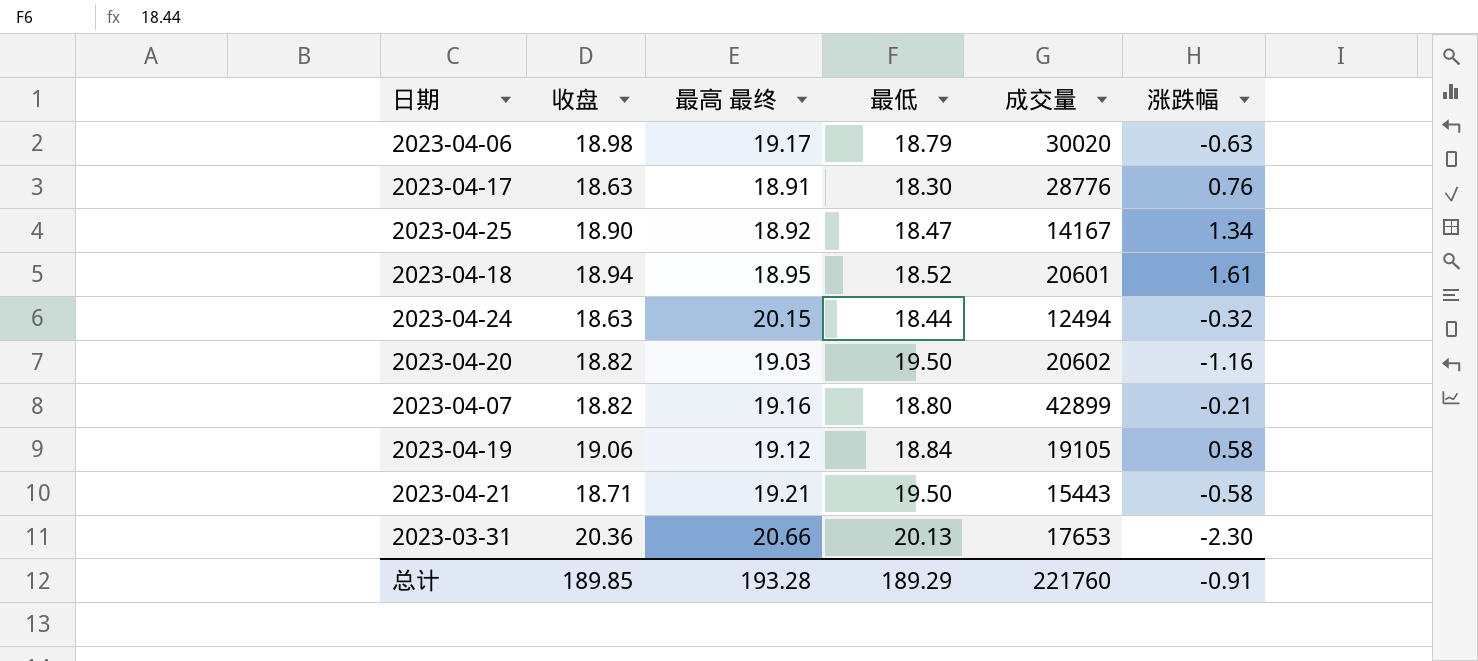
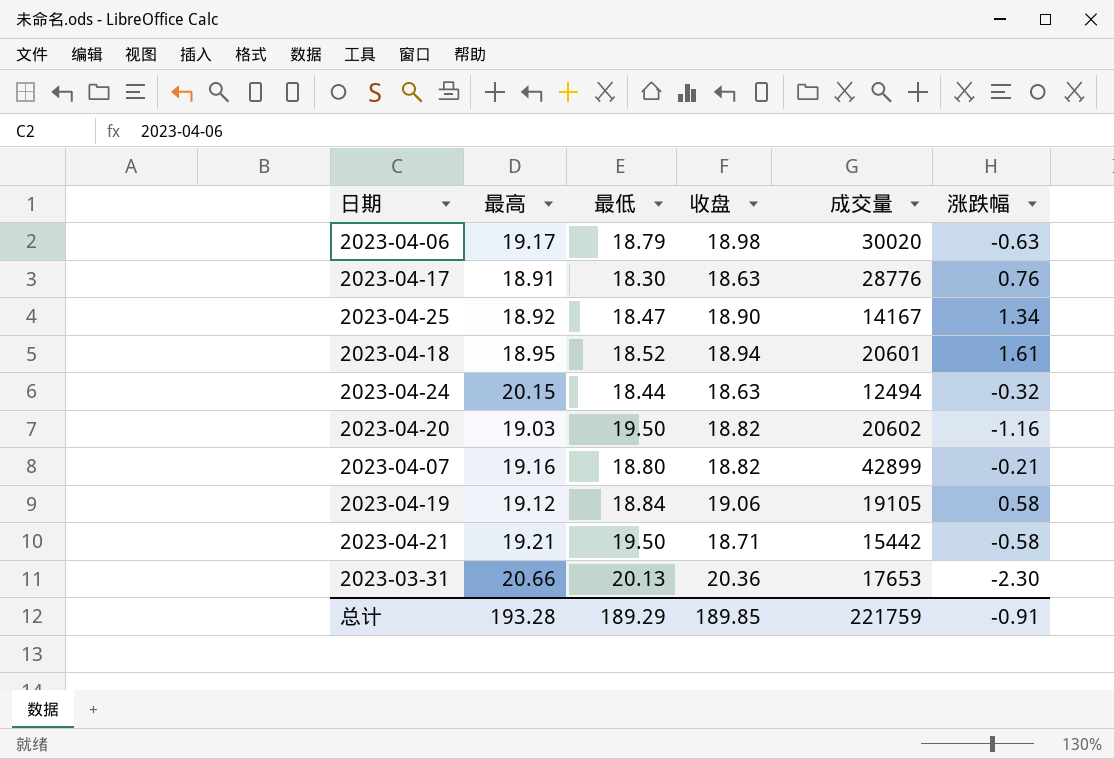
column name: 最高 最终 -> 最高
column 收盘 | position: 2 -> 4
2023-04-21 | 成交量: 15443 -> 15442
总计 | 成交量: 221760 -> 221759

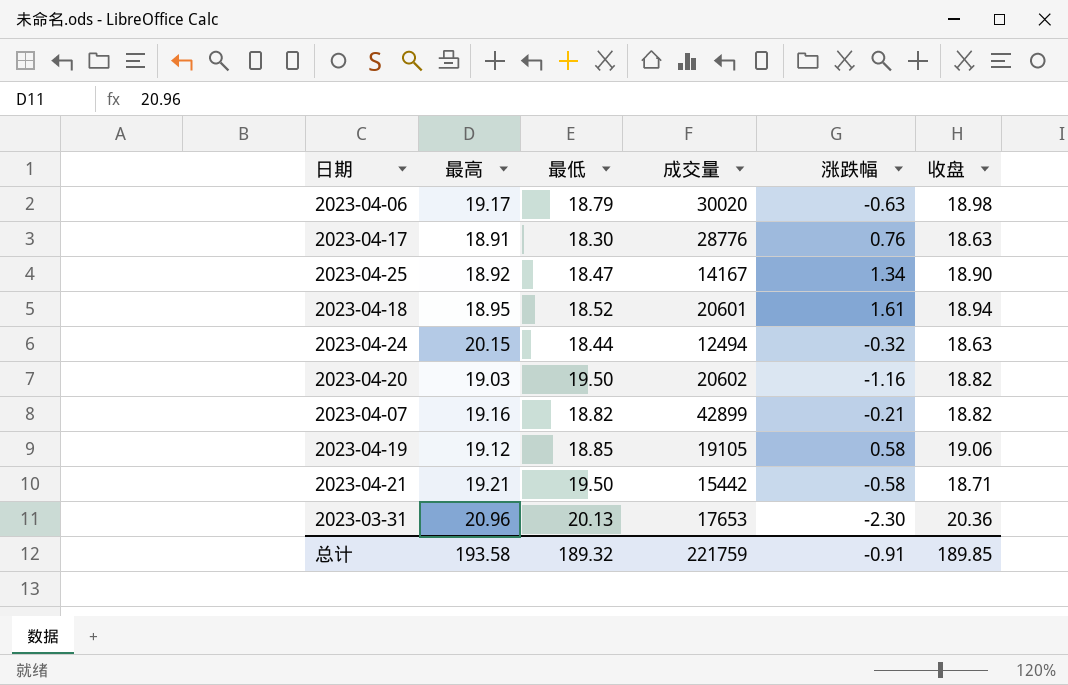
column 收盘 | position: 4 -> 6
2023-04-07 | 最低: 18.80 -> 18.82
2023-04-19 | 最低: 18.84 -> 18.85
2023-03-31 | 最高: 20.66 -> 20.96
总计 | 最高: 193.28 -> 193.58
总计 | 最低: 189.29 -> 189.32

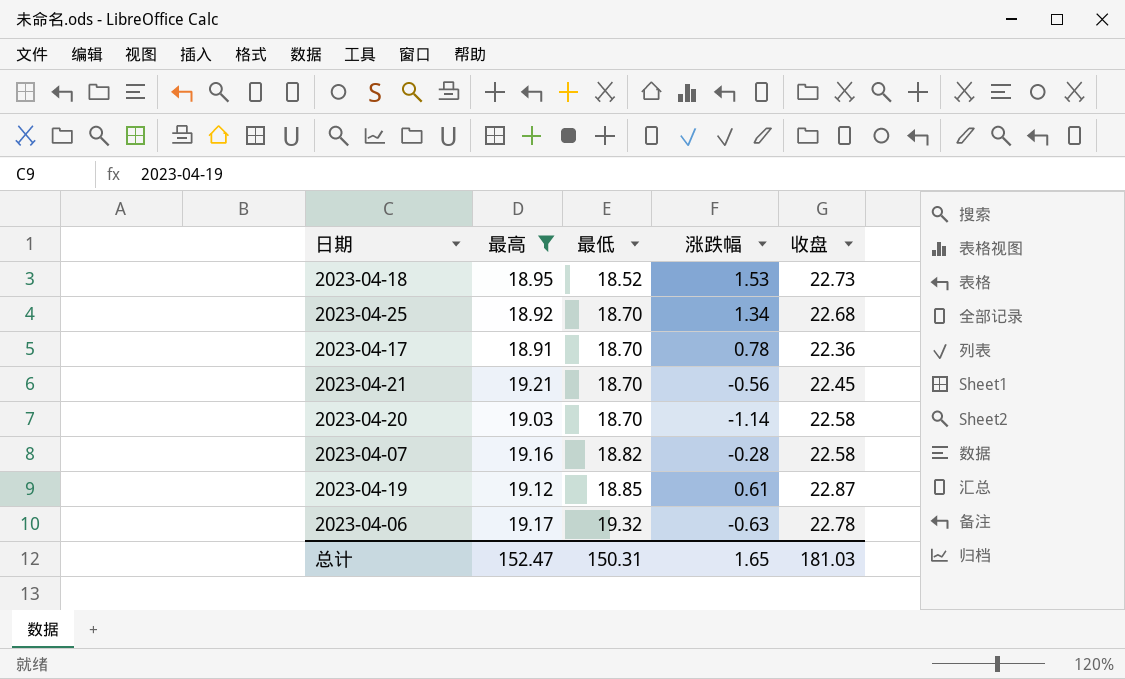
filter: none -> 最高 <= 19.21
row order: none -> 最低 ascending
column 成交量 | position: 4 -> none
2023-04-18 | 涨跌幅: 1.61 -> 1.53
2023-04-18 | 收盘: 18.94 -> 22.73
2023-04-25 | 最低: 18.47 -> 18.70
2023-04-25 | 收盘: 18.90 -> 22.68
2023-04-17 | 最低: 18.30 -> 18.70
2023-04-17 | 涨跌幅: 0.76 -> 0.78
2023-04-17 | 收盘: 18.63 -> 22.36
2023-04-21 | 最低: 19.50 -> 18.70
2023-04-21 | 涨跌幅: -0.58 -> -0.56
2023-04-21 | 收盘: 18.71 -> 22.45
2023-04-20 | 最低: 19.50 -> 18.70
2023-04-20 | 涨跌幅: -1.16 -> -1.14
2023-04-20 | 收盘: 18.82 -> 22.58
2023-04-07 | 涨跌幅: -0.21 -> -0.28
2023-04-07 | 收盘: 18.82 -> 22.58
2023-04-19 | 涨跌幅: 0.58 -> 0.61
2023-04-19 | 收盘: 19.06 -> 22.87
2023-04-06 | 最低: 18.79 -> 19.32
2023-04-06 | 收盘: 18.98 -> 22.78
总计 | 最高: 193.58 -> 152.47
总计 | 最低: 189.32 -> 150.31
总计 | 涨跌幅: -0.91 -> 1.65
总计 | 收盘: 189.85 -> 181.03

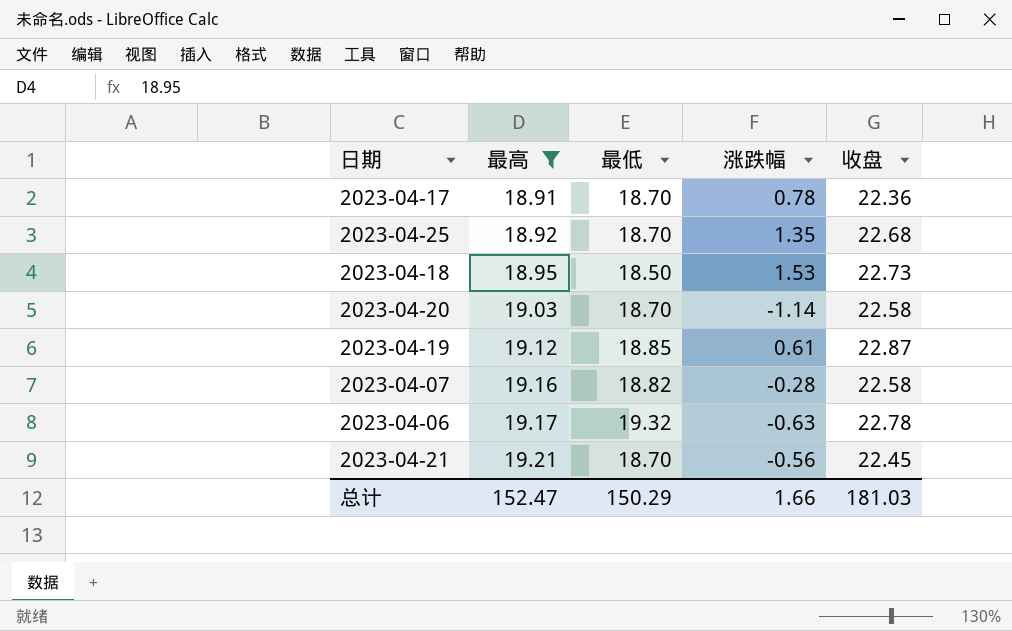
row order: 最低 ascending -> 最高 ascending
2023-04-25 | 涨跌幅: 1.34 -> 1.35
2023-04-18 | 最低: 18.52 -> 18.50
总计 | 最低: 150.31 -> 150.29
总计 | 涨跌幅: 1.65 -> 1.66

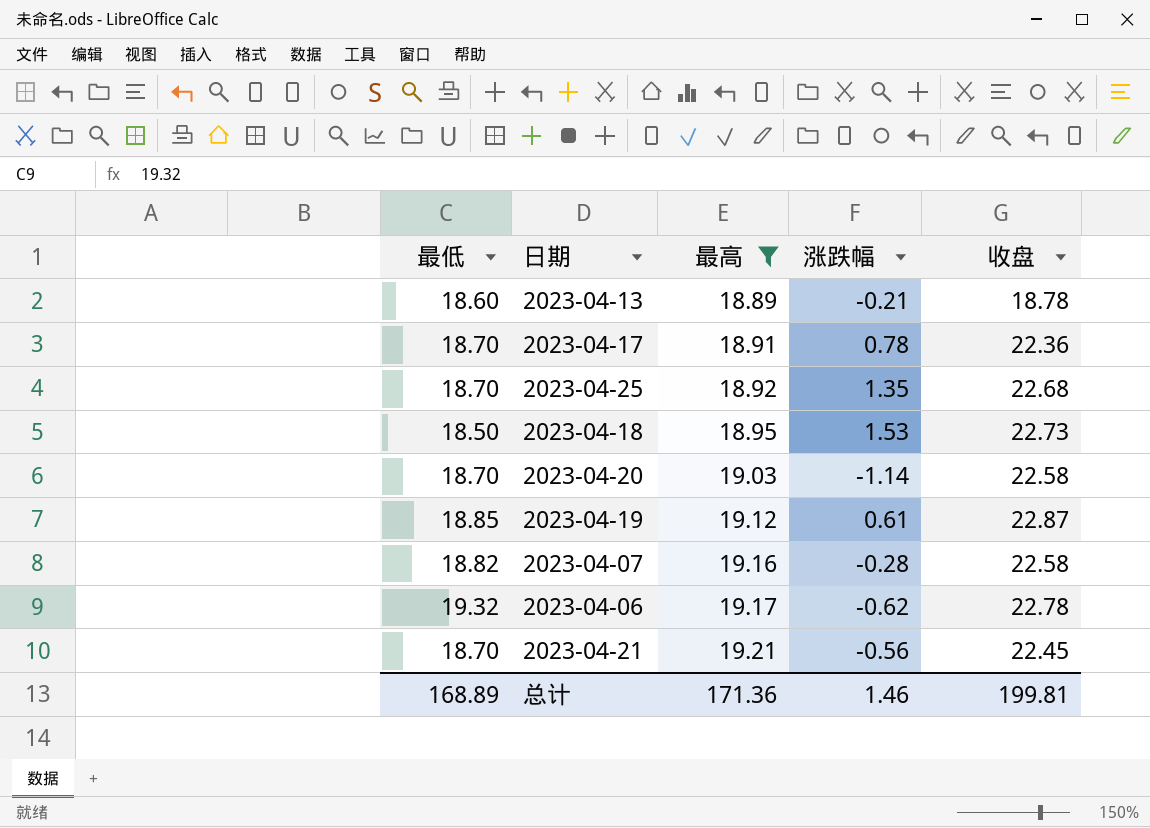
column 最低 | position: 3 -> 1
row 2023-04-13: none -> 18.60 | 18.89 | -0.21 | 18.78
2023-04-06 | 涨跌幅: -0.63 -> -0.62
总计 | 最低: 150.29 -> 168.89
总计 | 最高: 152.47 -> 171.36
总计 | 涨跌幅: 1.66 -> 1.46
总计 | 收盘: 181.03 -> 199.81

